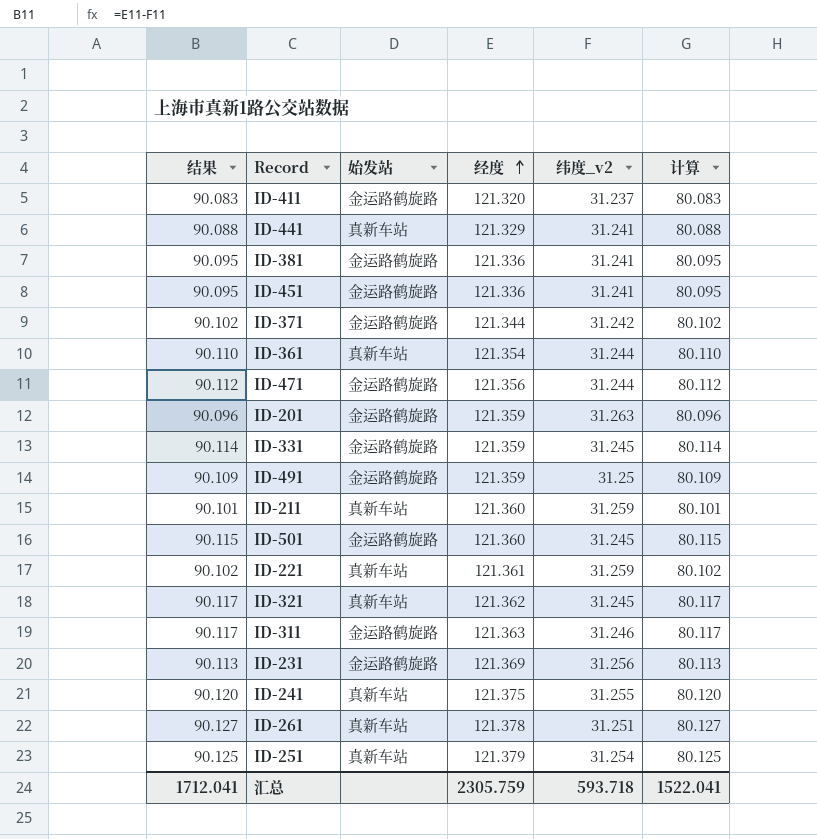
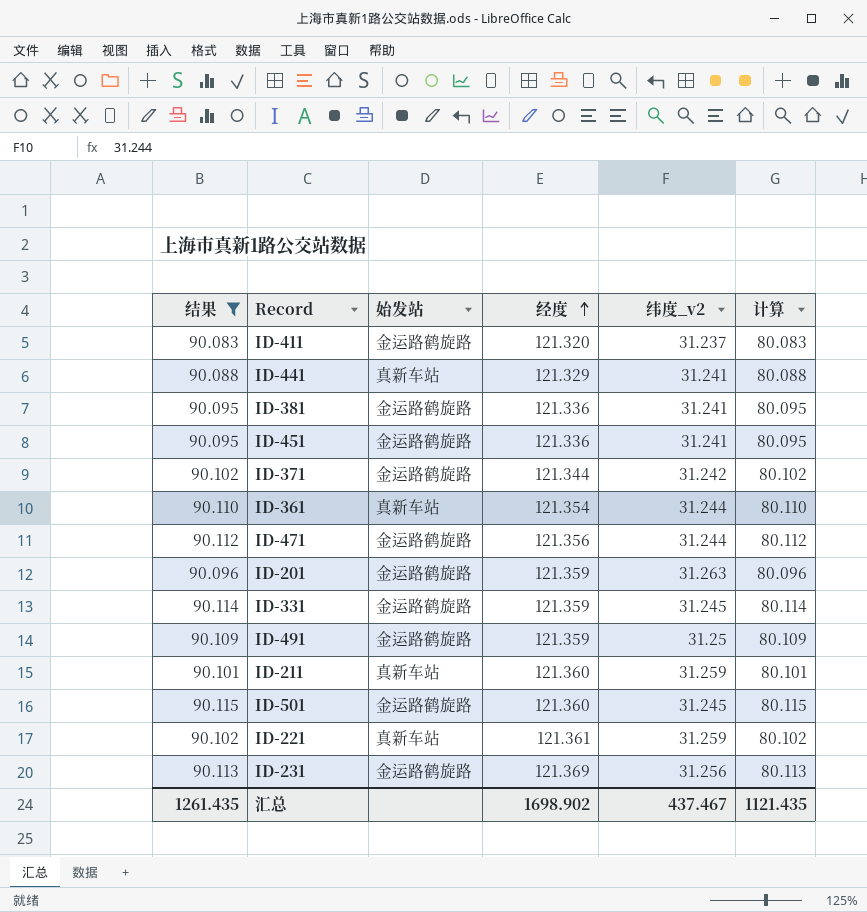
filter: none -> 结果 <= 90.115
汇总 | 结果: 1712.041 -> 1261.435
汇总 | 经度: 2305.759 -> 1698.902
汇总 | 纬度_v2: 593.718 -> 437.467
汇总 | 计算: 1522.041 -> 1121.435

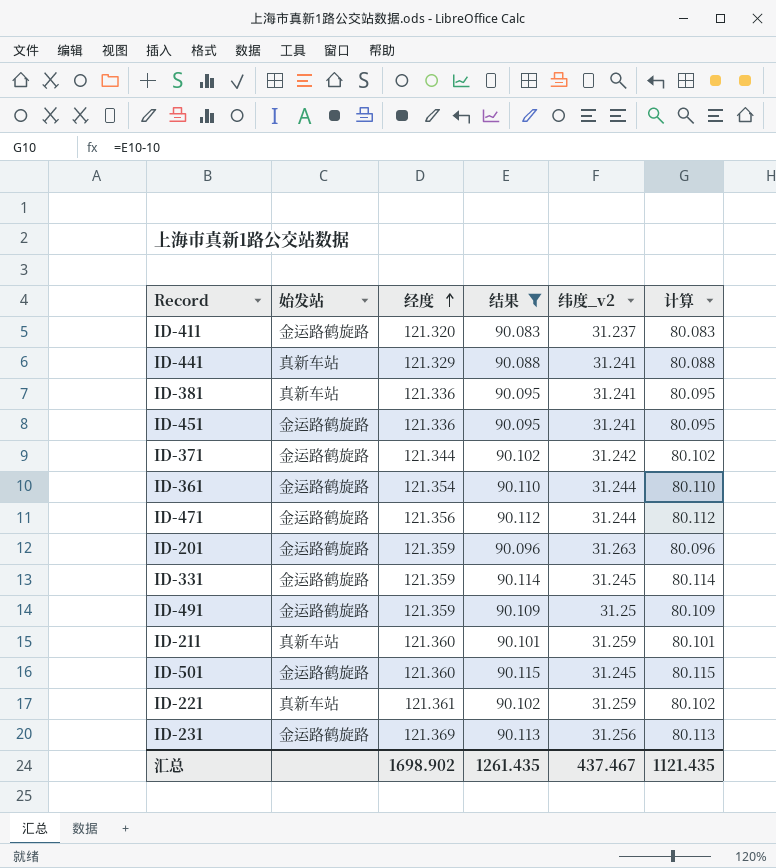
column 结果 | position: 1 -> 4
ID-381 | 始发站: 金运路鹤旋路 -> 真新车站
ID-361 | 始发站: 真新车站 -> 金运路鹤旋路

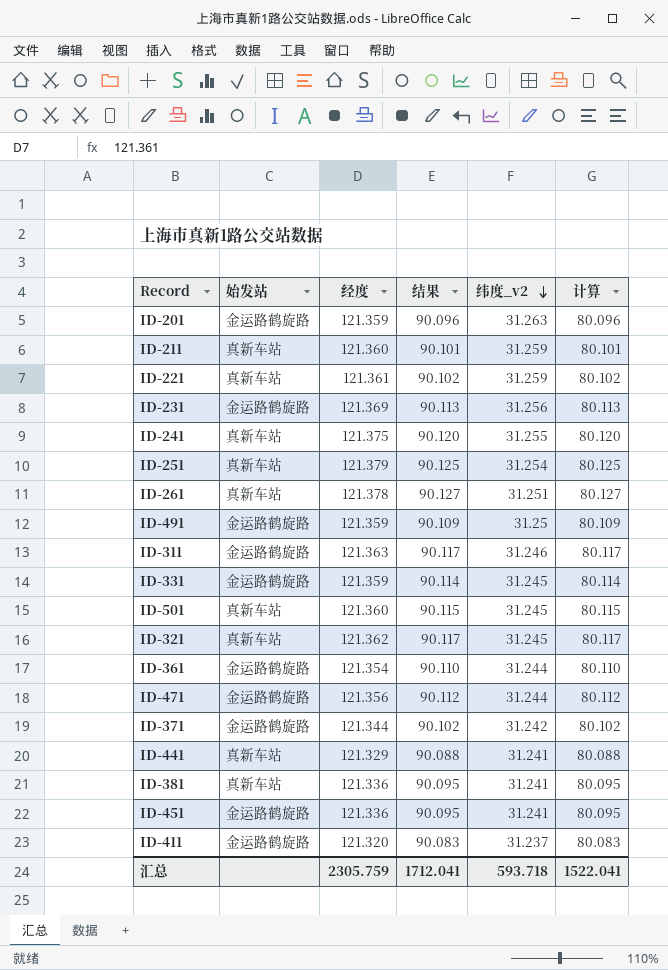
filter: 结果 <= 90.115 -> none
row order: 经度 ascending -> 纬度_v2 descending
ID-501 | 始发站: 金运路鹤旋路 -> 真新车站
汇总 | 经度: 1698.902 -> 2305.759
汇总 | 结果: 1261.435 -> 1712.041
汇总 | 纬度_v2: 437.467 -> 593.718
汇总 | 计算: 1121.435 -> 1522.041

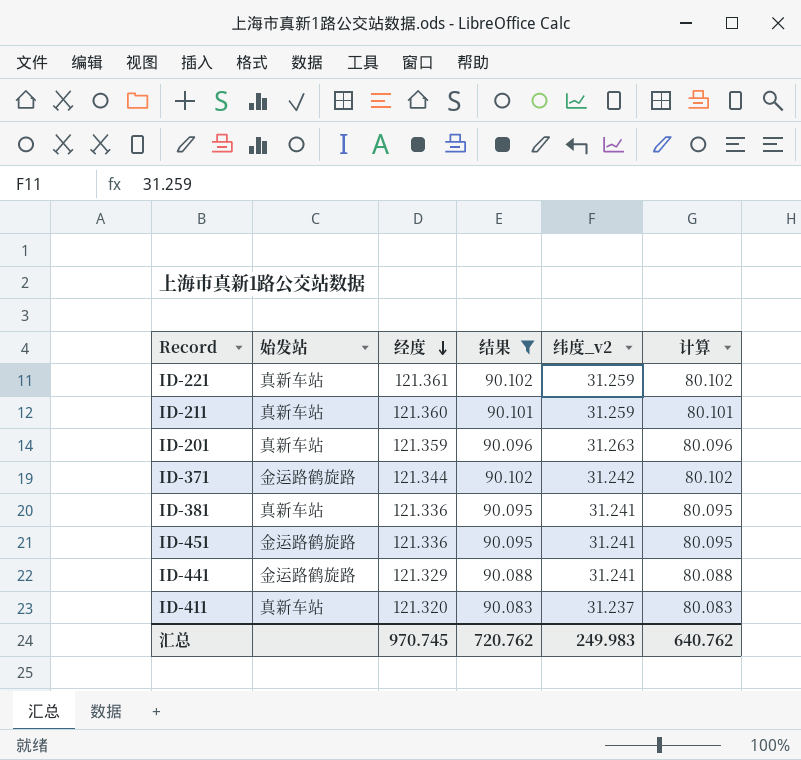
filter: none -> 结果 <= 90.102
row order: 纬度_v2 descending -> 经度 descending
ID-201 | 始发站: 金运路鹤旋路 -> 真新车站
ID-441 | 始发站: 真新车站 -> 金运路鹤旋路
ID-411 | 始发站: 金运路鹤旋路 -> 真新车站
汇总 | 经度: 2305.759 -> 970.745
汇总 | 结果: 1712.041 -> 720.762
汇总 | 纬度_v2: 593.718 -> 249.983
汇总 | 计算: 1522.041 -> 640.762

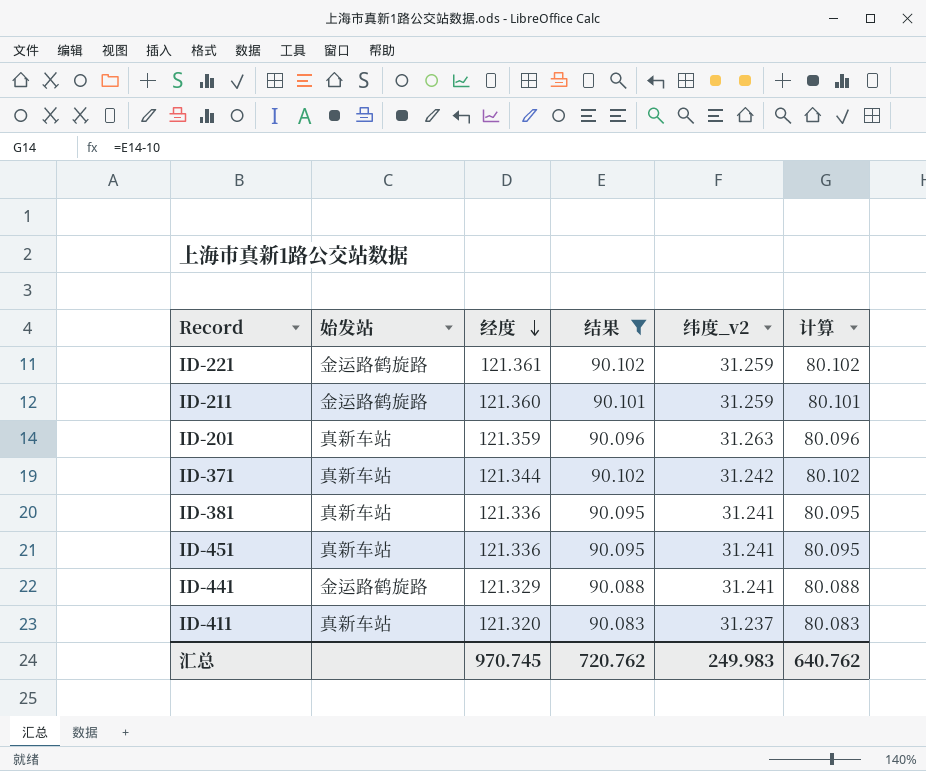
ID-221 | 始发站: 真新车站 -> 金运路鹤旋路
ID-211 | 始发站: 真新车站 -> 金运路鹤旋路
ID-371 | 始发站: 金运路鹤旋路 -> 真新车站
ID-451 | 始发站: 金运路鹤旋路 -> 真新车站

